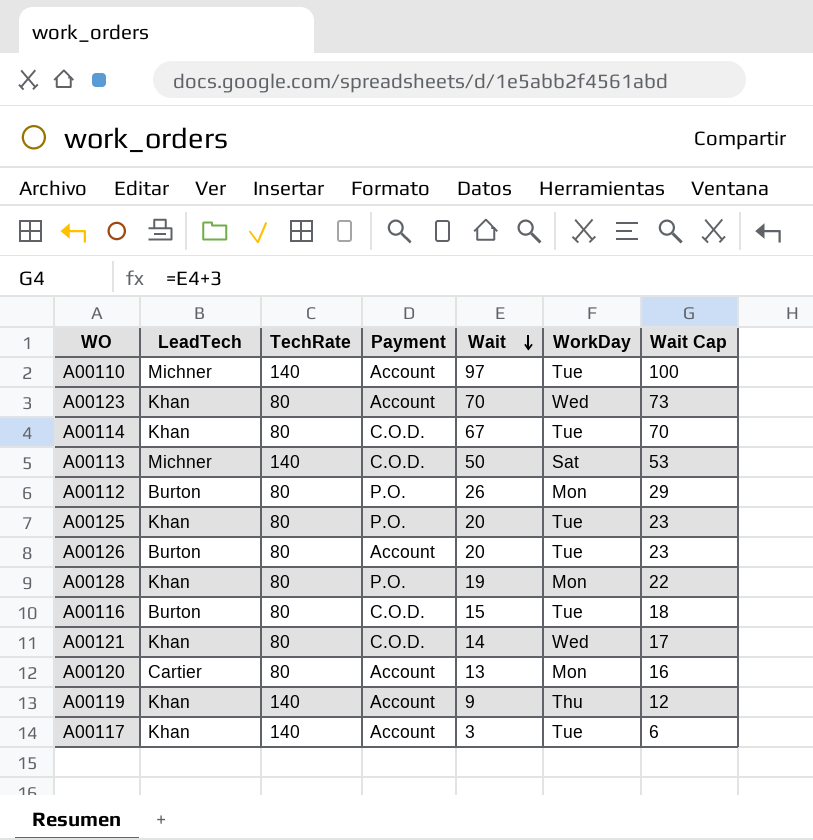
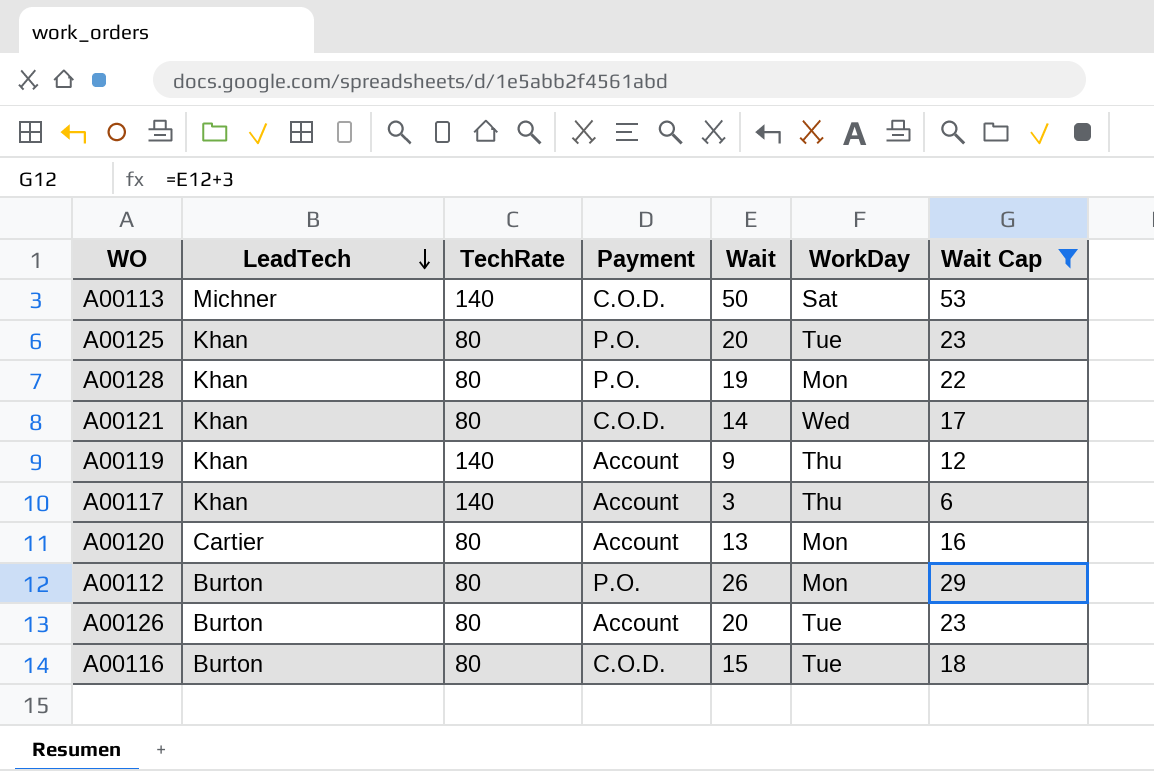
filter: none -> Wait Cap <= 53
row order: Wait descending -> LeadTech descending
A00117 | WorkDay: Tue -> Thu

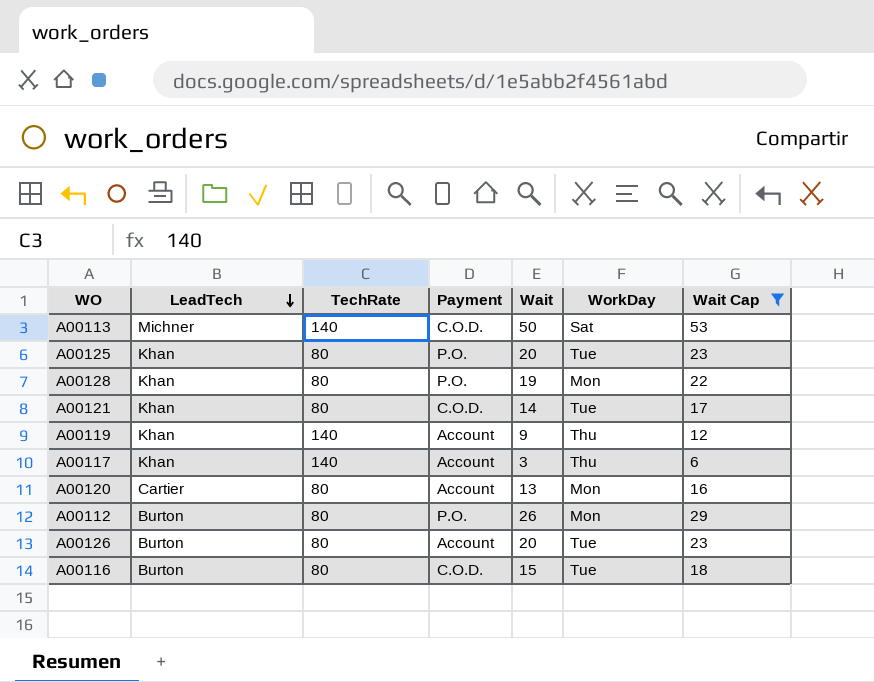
A00121 | WorkDay: Wed -> Tue

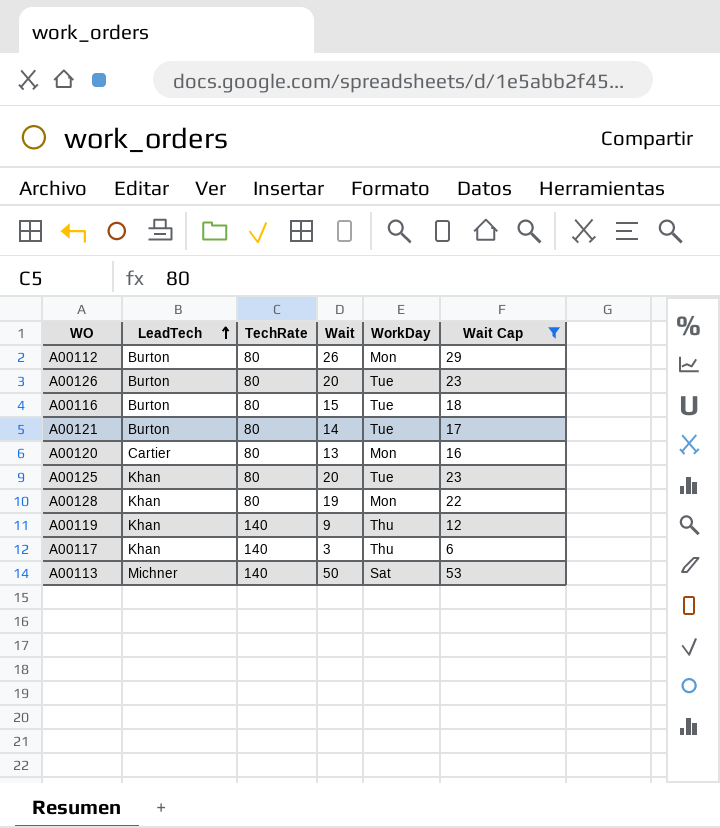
row order: LeadTech descending -> LeadTech ascending
column Payment | position: 4 -> none
A00121 | LeadTech: Khan -> Burton

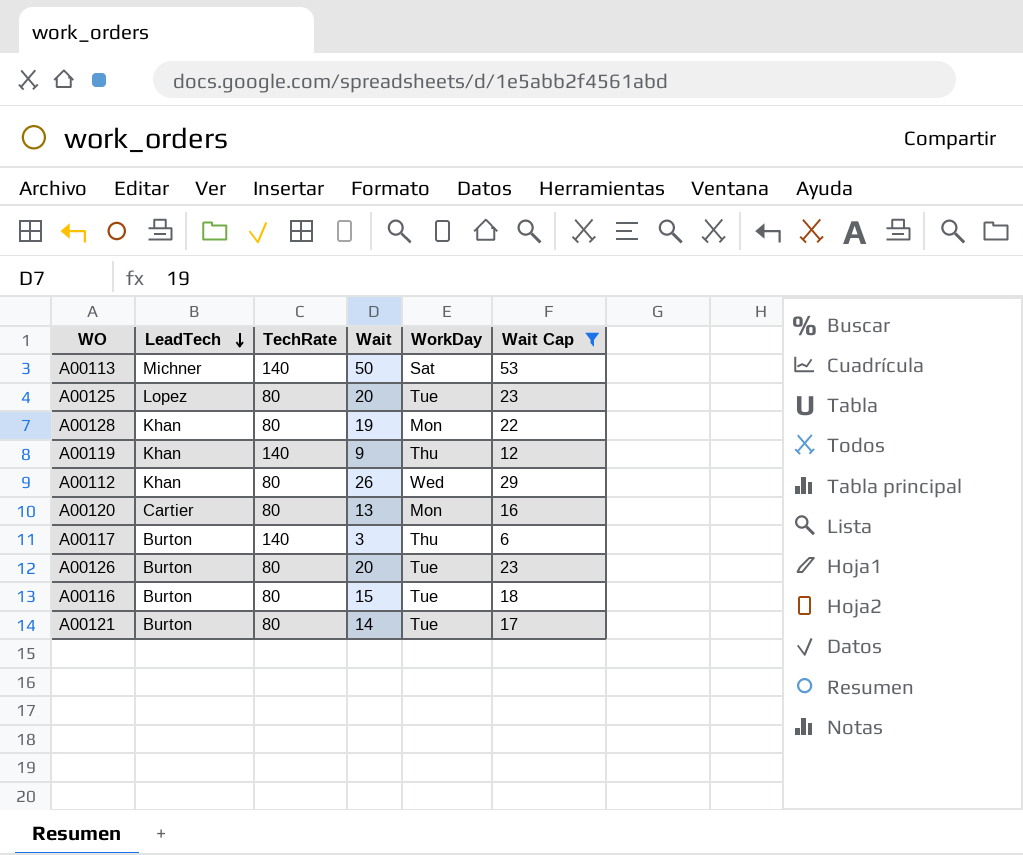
row order: LeadTech ascending -> LeadTech descending
A00125 | LeadTech: Khan -> Lopez
A00112 | LeadTech: Burton -> Khan
A00112 | WorkDay: Mon -> Wed
A00117 | LeadTech: Khan -> Burton

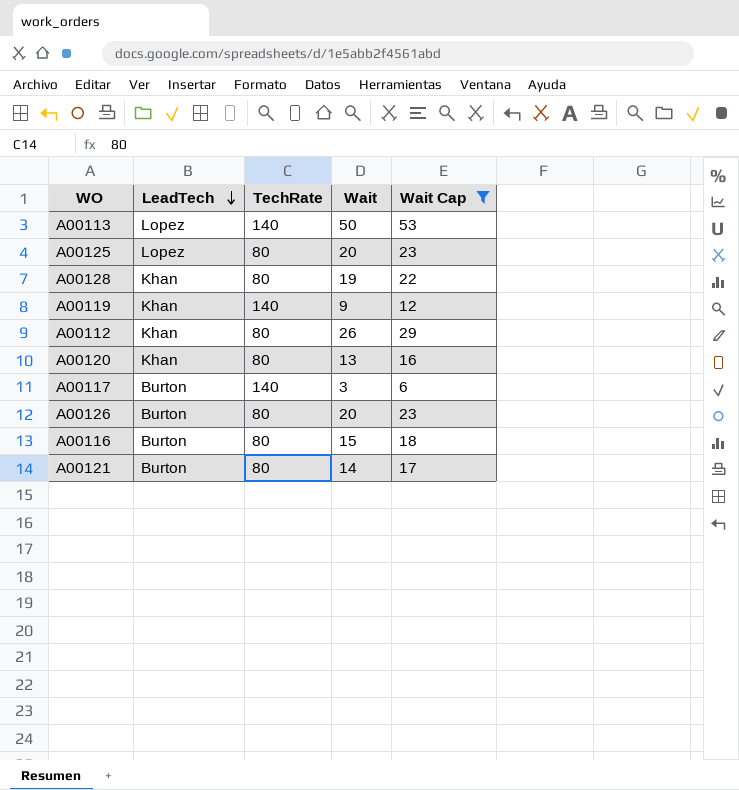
column WorkDay | position: 5 -> none
A00113 | LeadTech: Michner -> Lopez
A00120 | LeadTech: Cartier -> Khan

